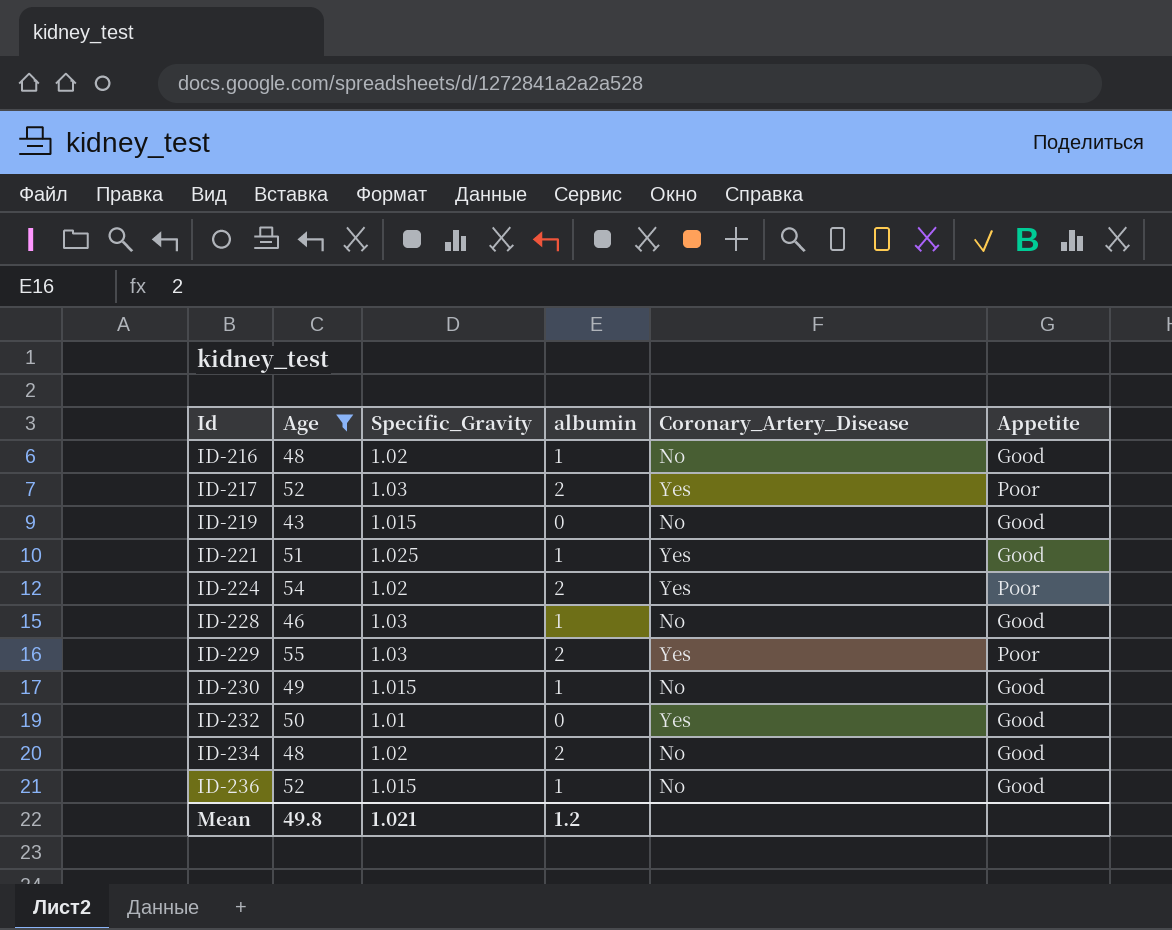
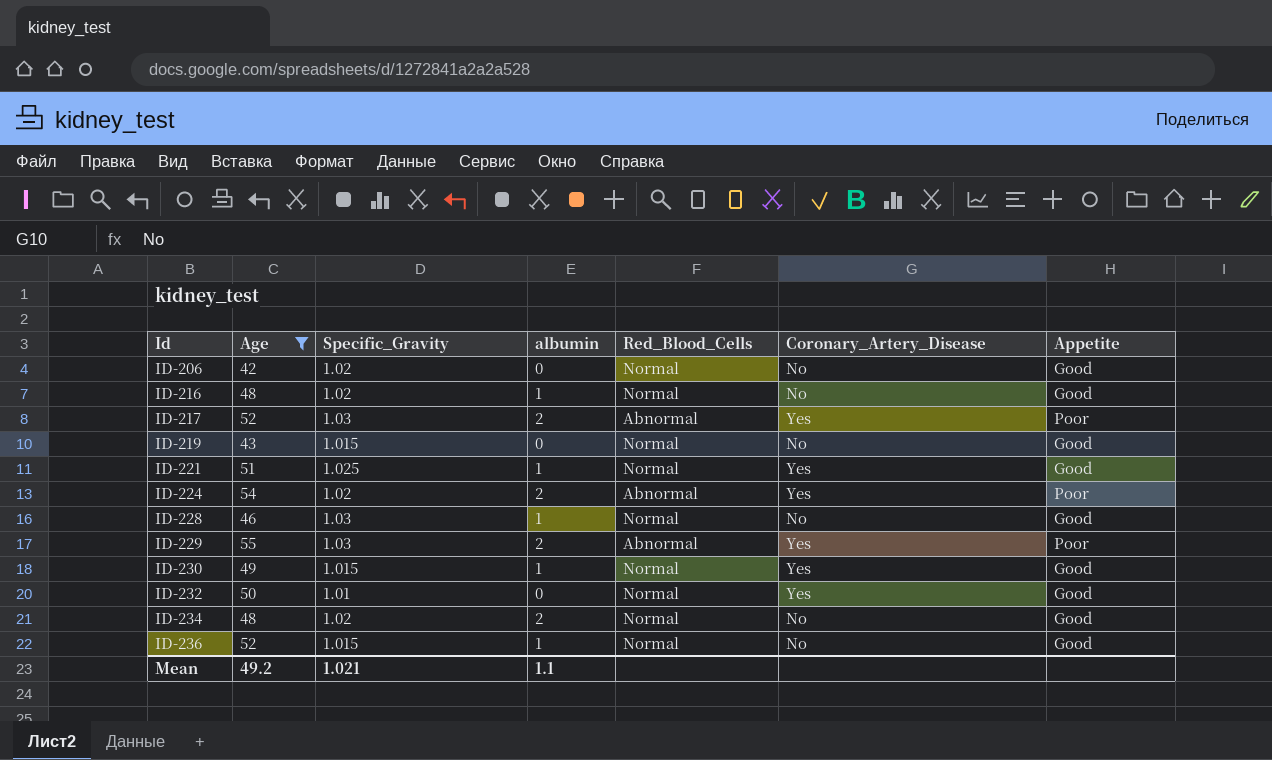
column Red_Blood_Cells | position: none -> 5
row ID-206: none -> 42 | 1.02 | 0 | Normal | No | Good
ID-230 | Coronary_Artery_Disease: No -> Yes
Mean | Age: 49.8 -> 49.2
Mean | albumin: 1.2 -> 1.1

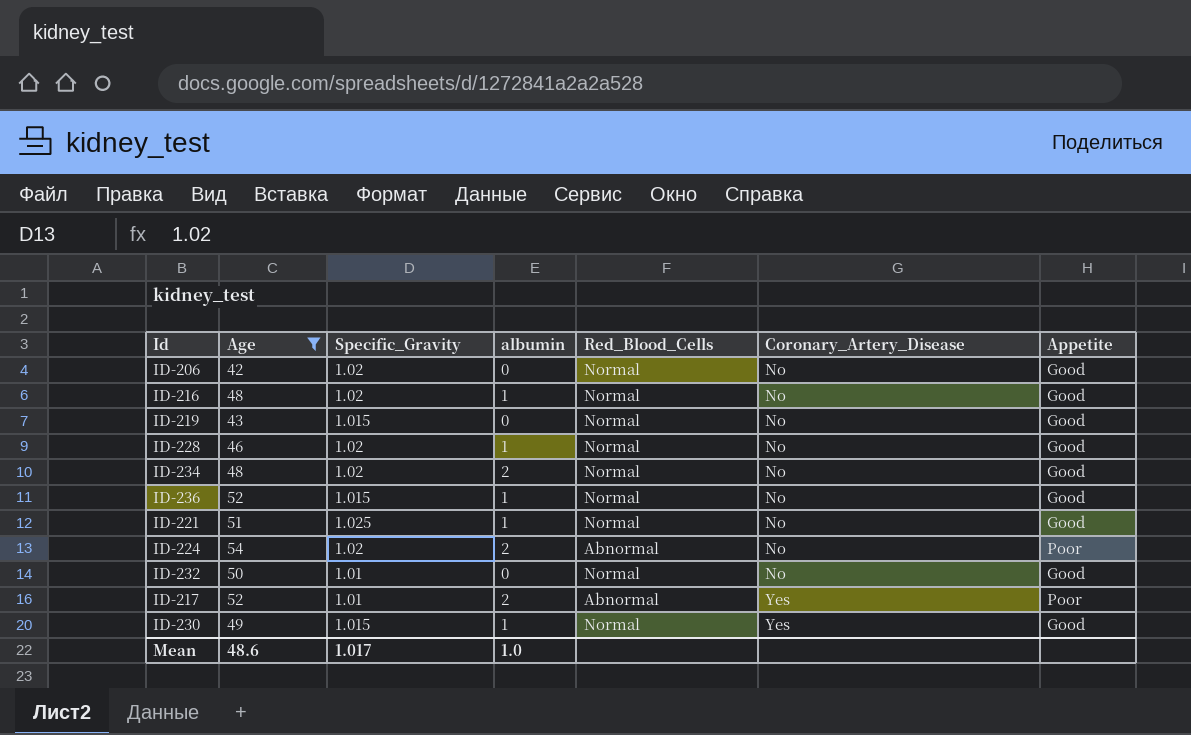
row order: Id ascending -> Coronary_Artery_Disease ascending
row ID-229: 55 | 1.03 | 2 | Abnormal | Yes | Poor -> none
ID-228 | Specific_Gravity: 1.03 -> 1.02
ID-221 | Coronary_Artery_Disease: Yes -> No
ID-224 | Coronary_Artery_Disease: Yes -> No
ID-232 | Coronary_Artery_Disease: Yes -> No
ID-217 | Specific_Gravity: 1.03 -> 1.01
Mean | Age: 49.2 -> 48.6
Mean | Specific_Gravity: 1.021 -> 1.017
Mean | albumin: 1.1 -> 1.0

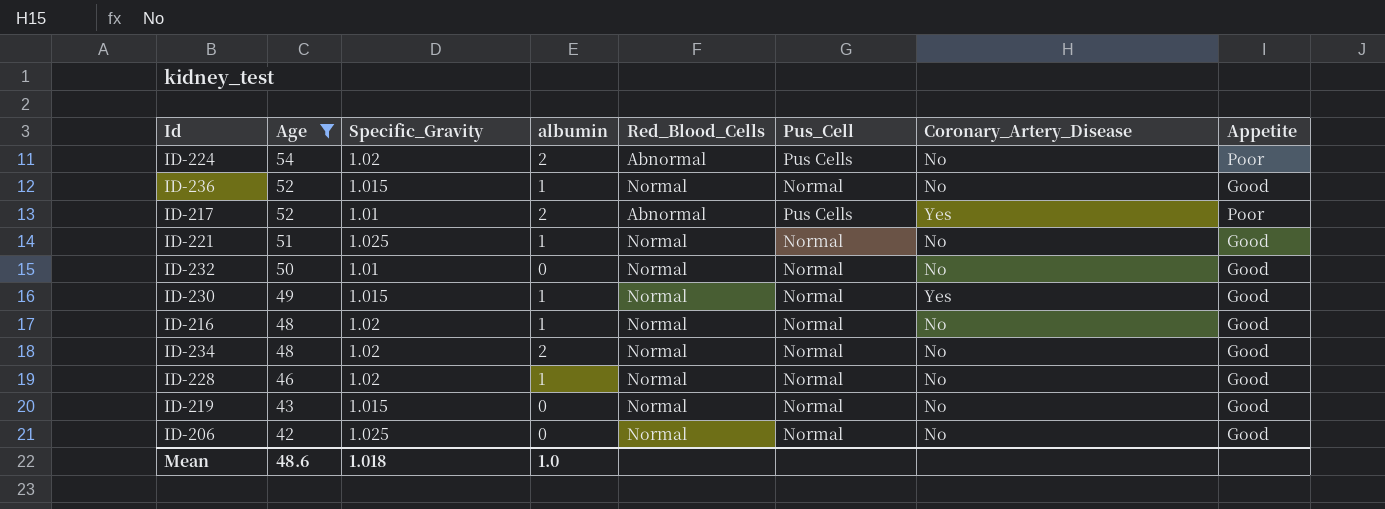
row order: Coronary_Artery_Disease ascending -> Age descending
column Pus_Cell | position: none -> 6
ID-206 | Specific_Gravity: 1.02 -> 1.025
Mean | Specific_Gravity: 1.017 -> 1.018

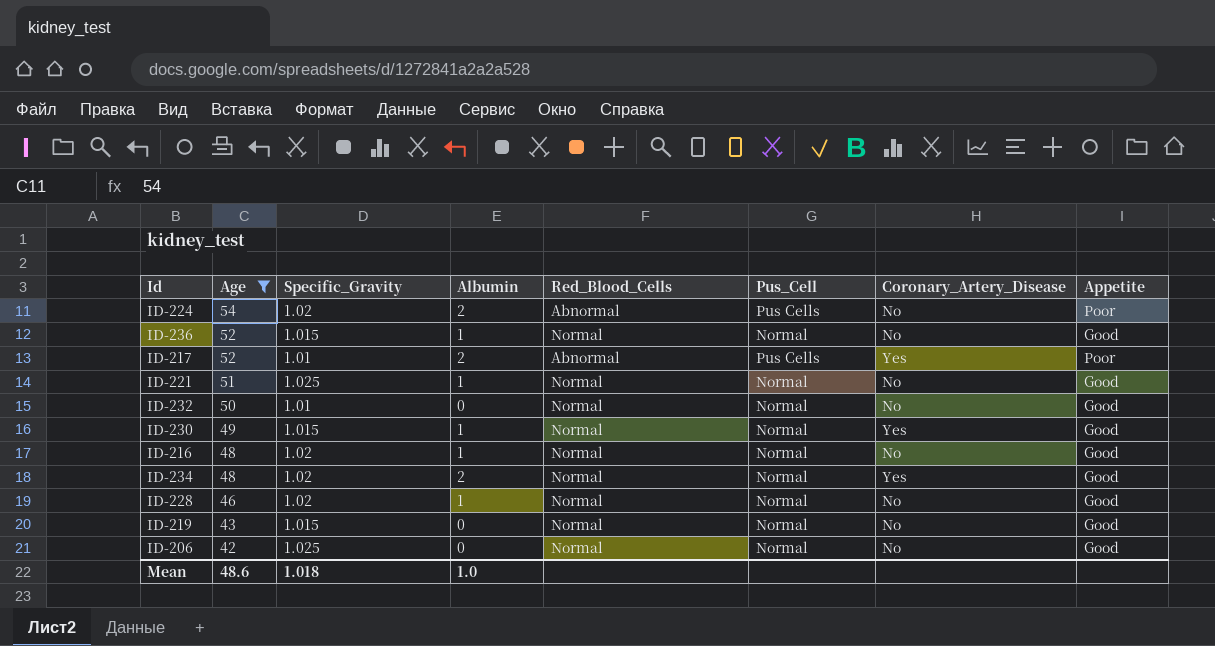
column name: albumin -> Albumin
ID-234 | Coronary_Artery_Disease: No -> Yes

